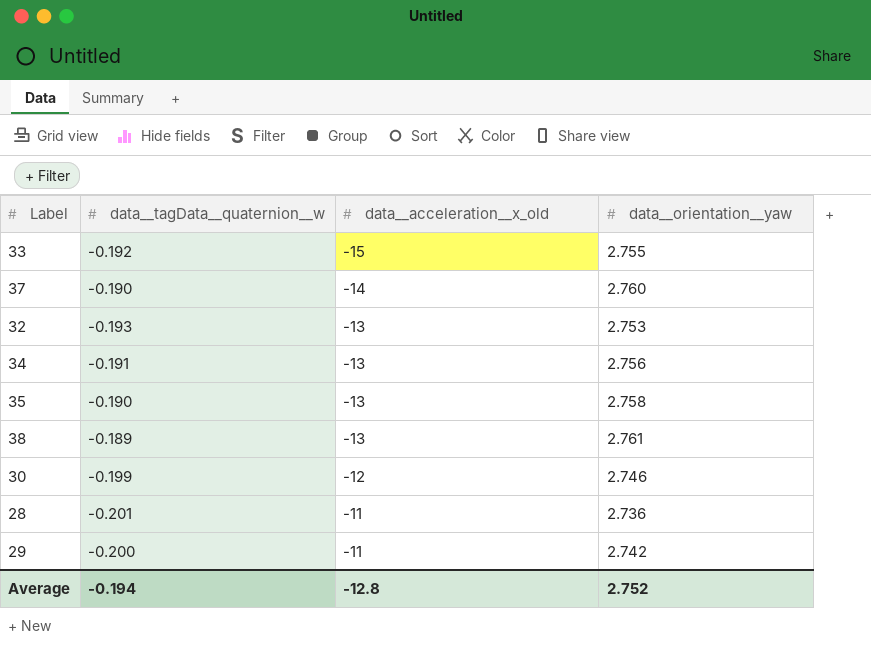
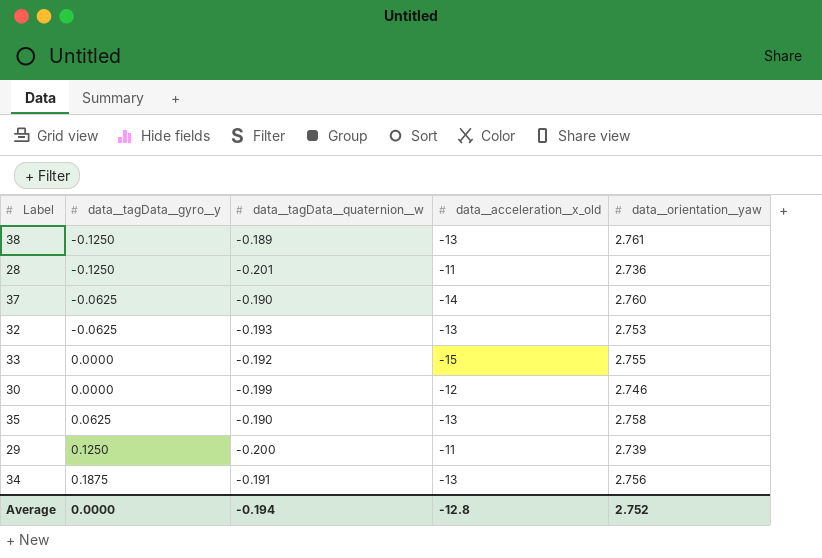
row order: data__acceleration__x_old ascending -> data__tagData__gyro__y ascending
column data__tagData__gyro__y | position: none -> 2
29 | data__orientation__yaw: 2.742 -> 2.739

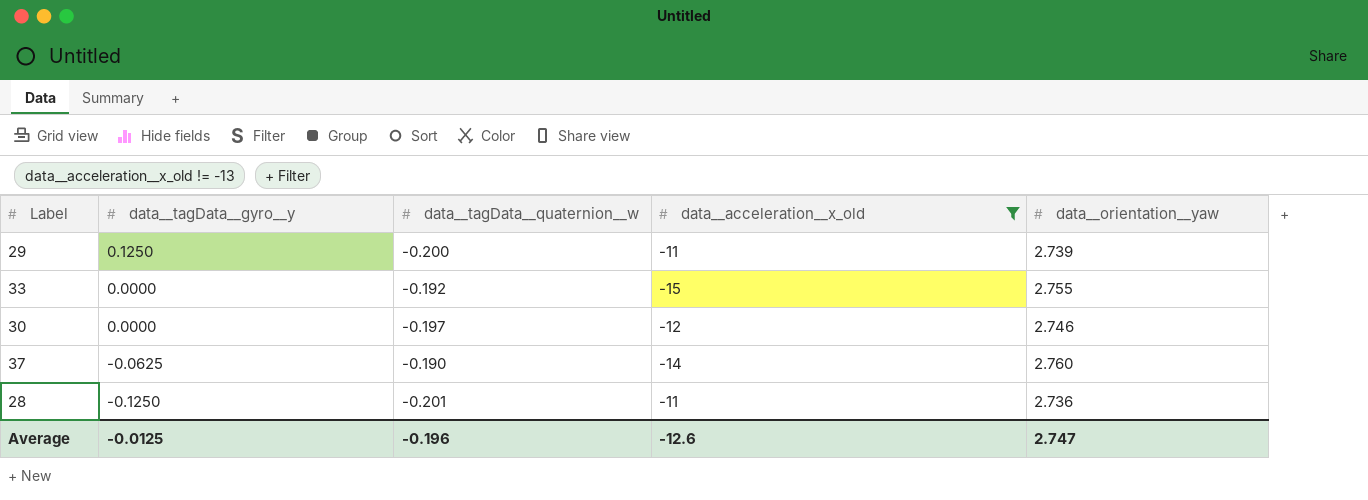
filter: none -> data__acceleration__x_old != -13
row order: data__tagData__gyro__y ascending -> data__tagData__gyro__y descending
30 | data__tagData__quaternion__w: -0.199 -> -0.197
Average | data__tagData__gyro__y: 0.0000 -> -0.0125
Average | data__tagData__quaternion__w: -0.194 -> -0.196
Average | data__acceleration__x_old: -12.8 -> -12.6
Average | data__orientation__yaw: 2.752 -> 2.747

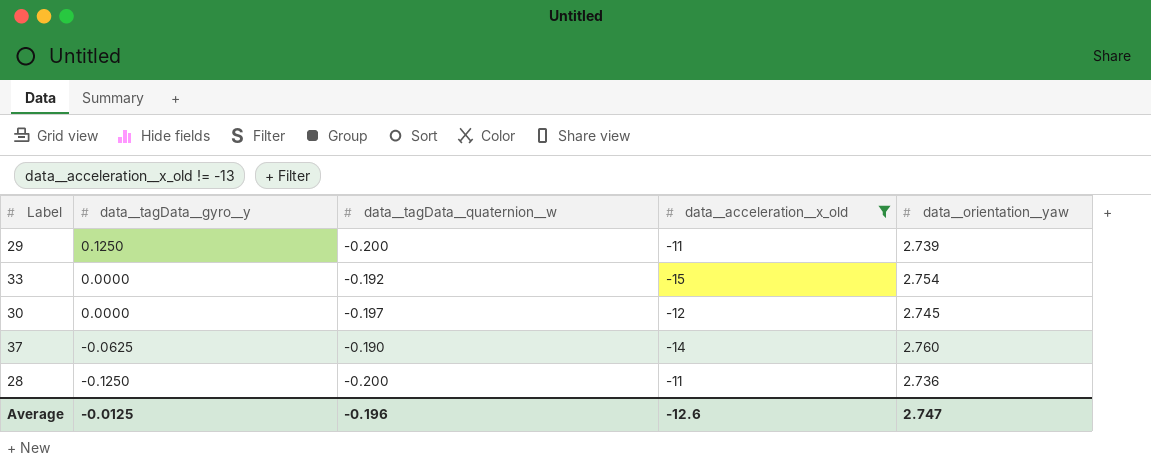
33 | data__orientation__yaw: 2.755 -> 2.754
30 | data__orientation__yaw: 2.746 -> 2.745
28 | data__tagData__quaternion__w: -0.201 -> -0.200

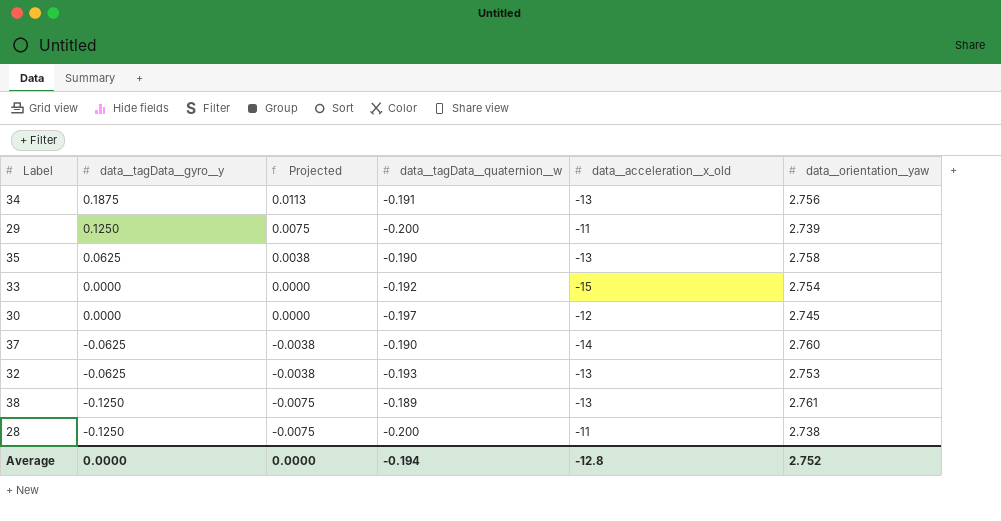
filter: data__acceleration__x_old != -13 -> none
column Projected | formula: none -> [data__tagData__gyro__y] * 0.06
28 | data__orientation__yaw: 2.736 -> 2.738
Average | data__tagData__gyro__y: -0.0125 -> 0.0000
Average | data__tagData__quaternion__w: -0.196 -> -0.194
Average | data__acceleration__x_old: -12.6 -> -12.8
Average | data__orientation__yaw: 2.747 -> 2.752

